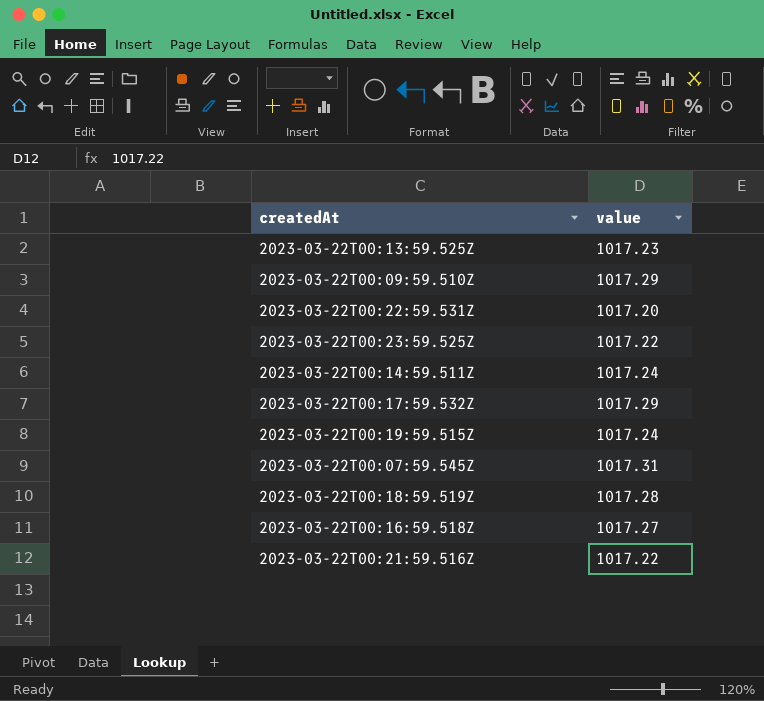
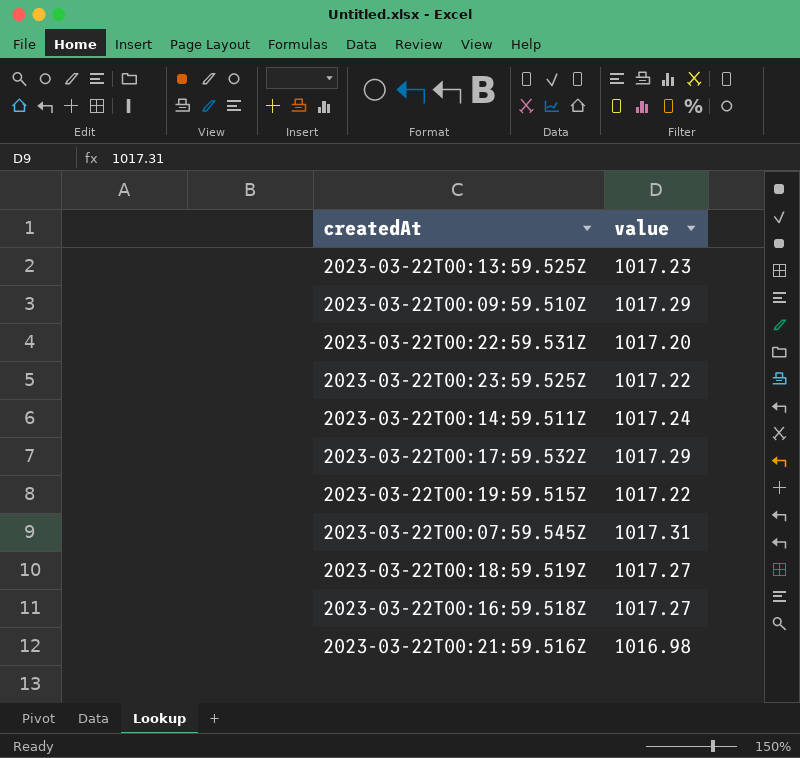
2023-03-22T00:19:59.515Z | value: 1017.24 -> 1017.22
2023-03-22T00:18:59.519Z | value: 1017.28 -> 1017.27
2023-03-22T00:21:59.516Z | value: 1017.22 -> 1016.98

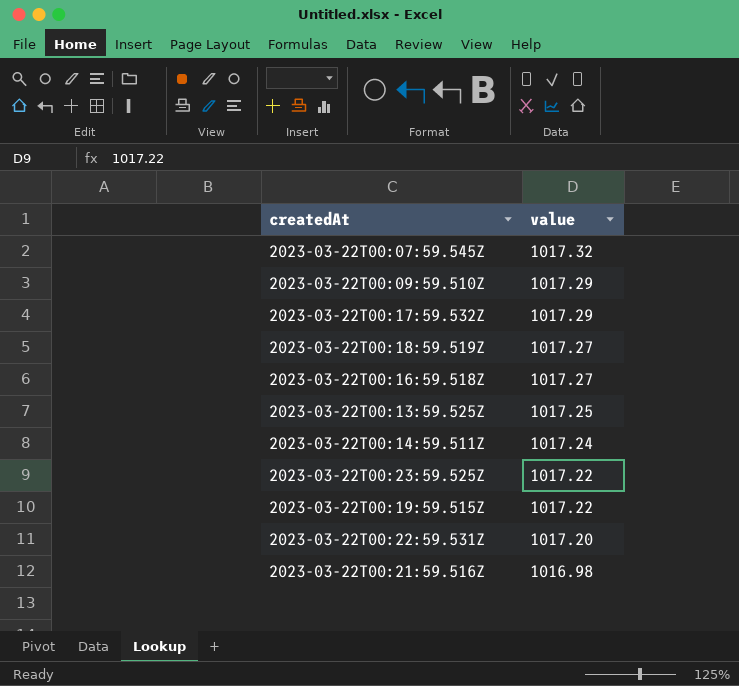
row order: none -> value descending
2023-03-22T00:07:59.545Z | value: 1017.31 -> 1017.32
2023-03-22T00:13:59.525Z | value: 1017.23 -> 1017.25

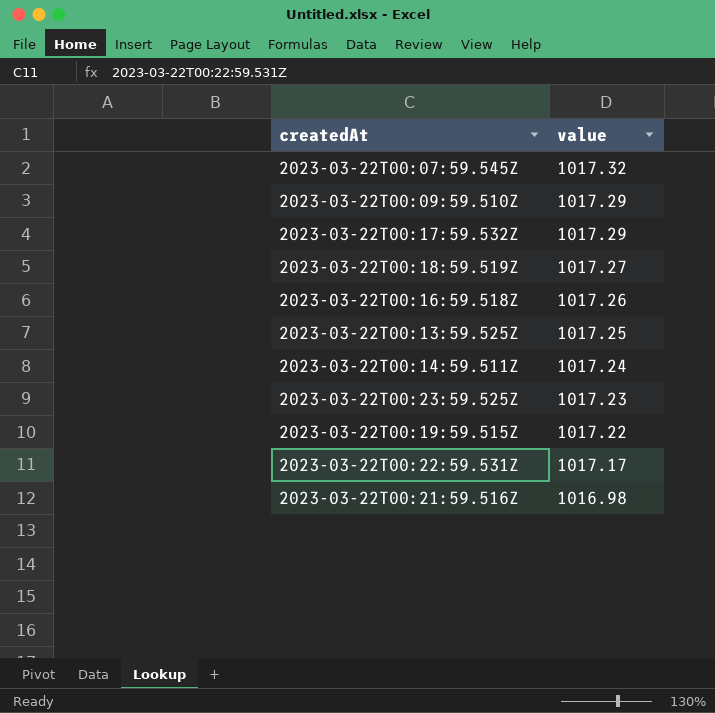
2023-03-22T00:16:59.518Z | value: 1017.27 -> 1017.26
2023-03-22T00:23:59.525Z | value: 1017.22 -> 1017.23
2023-03-22T00:22:59.531Z | value: 1017.20 -> 1017.17

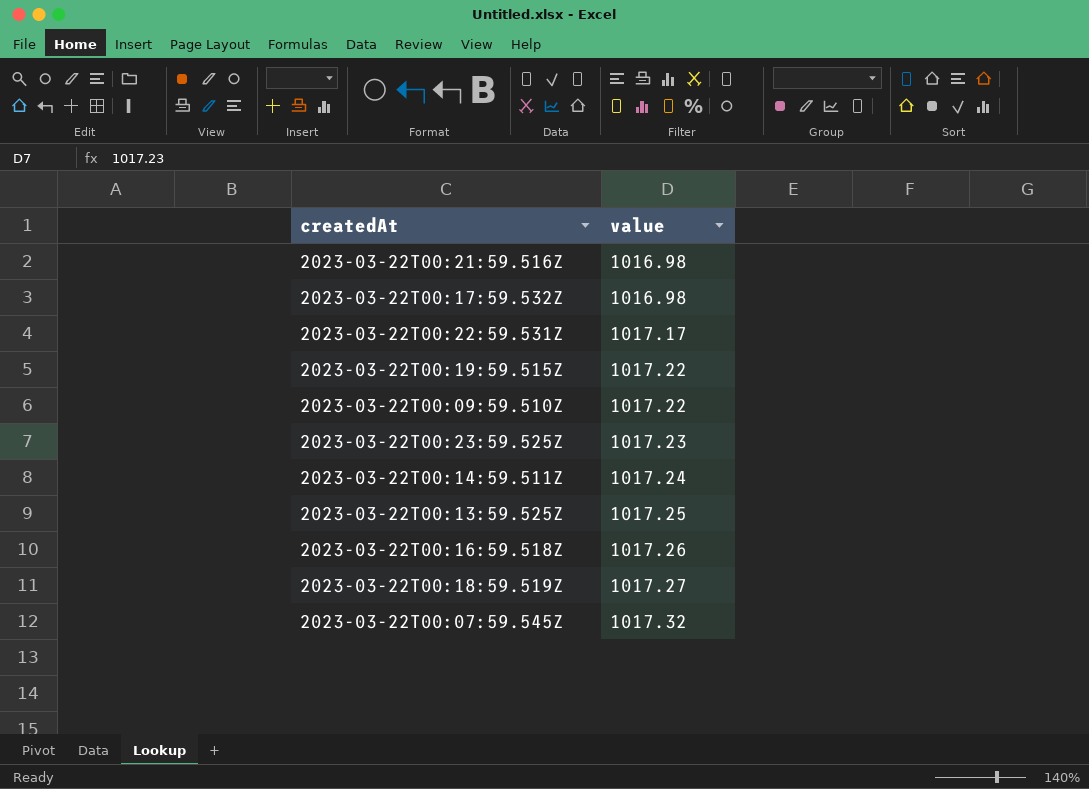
row order: value descending -> value ascending
2023-03-22T00:17:59.532Z | value: 1017.29 -> 1016.98
2023-03-22T00:09:59.510Z | value: 1017.29 -> 1017.22

